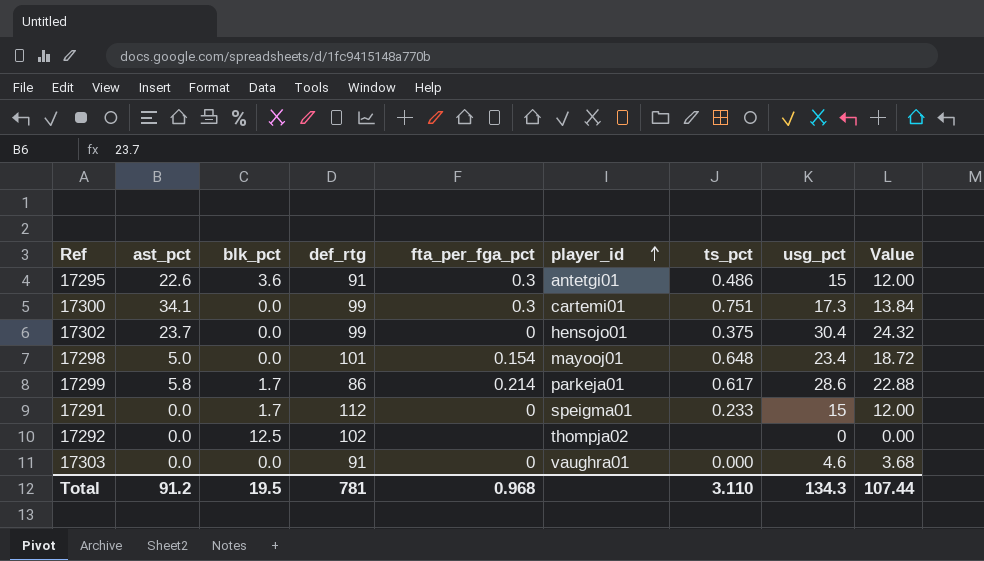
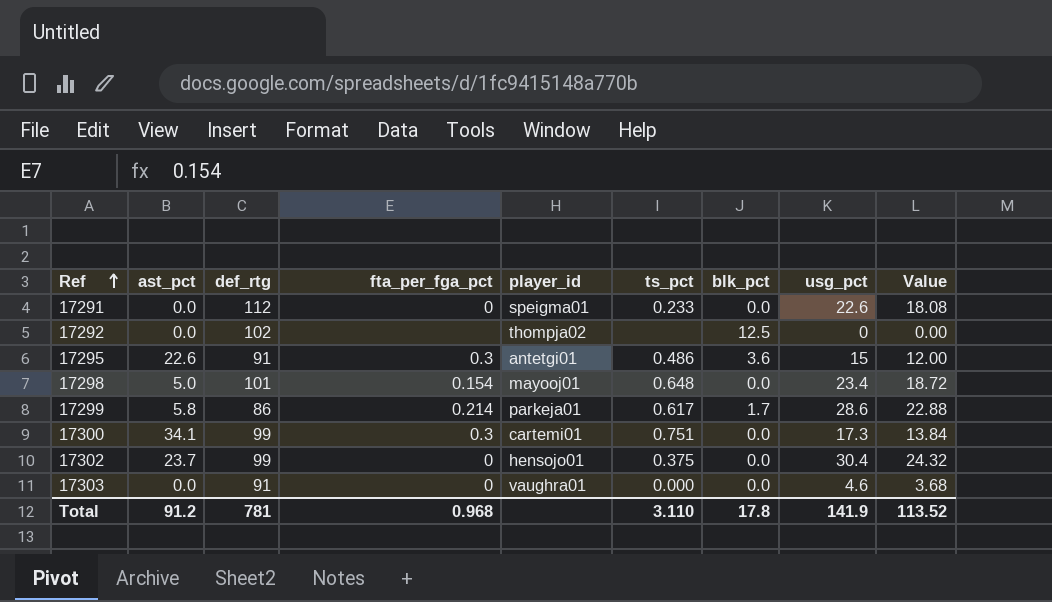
row order: player_id ascending -> Ref ascending
column blk_pct | position: 3 -> 7
17291 | blk_pct: 1.7 -> 0.0
17291 | usg_pct: 15 -> 22.6
17291 | Value: 12.00 -> 18.08
Total | blk_pct: 19.5 -> 17.8
Total | usg_pct: 134.3 -> 141.9
Total | Value: 107.44 -> 113.52

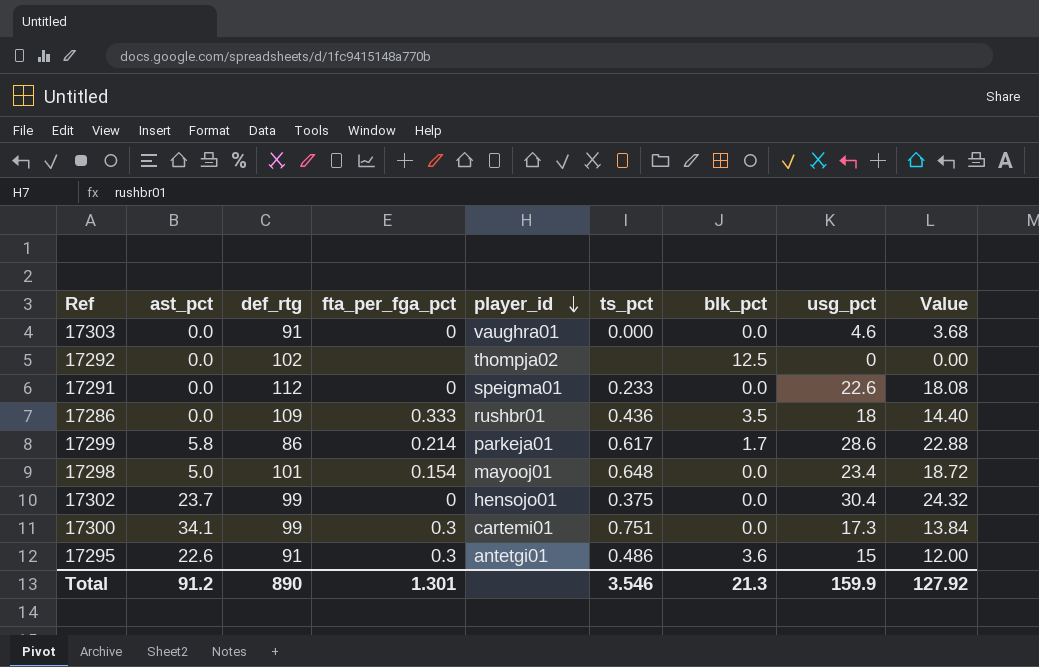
row order: Ref ascending -> player_id descending
row 17286: none -> 0.0 | 109 | 0.333 | rushbr01 | 0.436 | 3.5 | 18 | 14.40
Total | def_rtg: 781 -> 890
Total | fta_per_fga_pct: 0.968 -> 1.301
Total | ts_pct: 3.110 -> 3.546
Total | blk_pct: 17.8 -> 21.3
Total | usg_pct: 141.9 -> 159.9
Total | Value: 113.52 -> 127.92

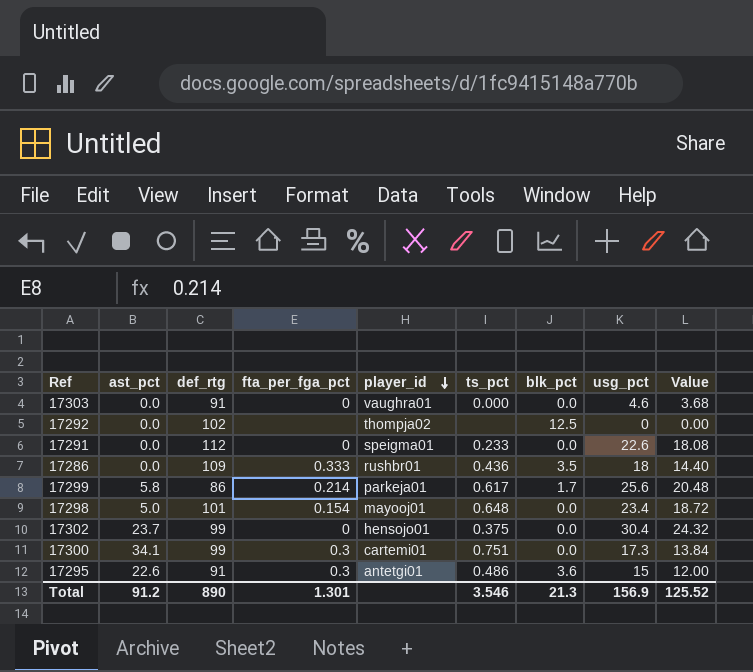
17299 | usg_pct: 28.6 -> 25.6
17299 | Value: 22.88 -> 20.48
Total | usg_pct: 159.9 -> 156.9
Total | Value: 127.92 -> 125.52

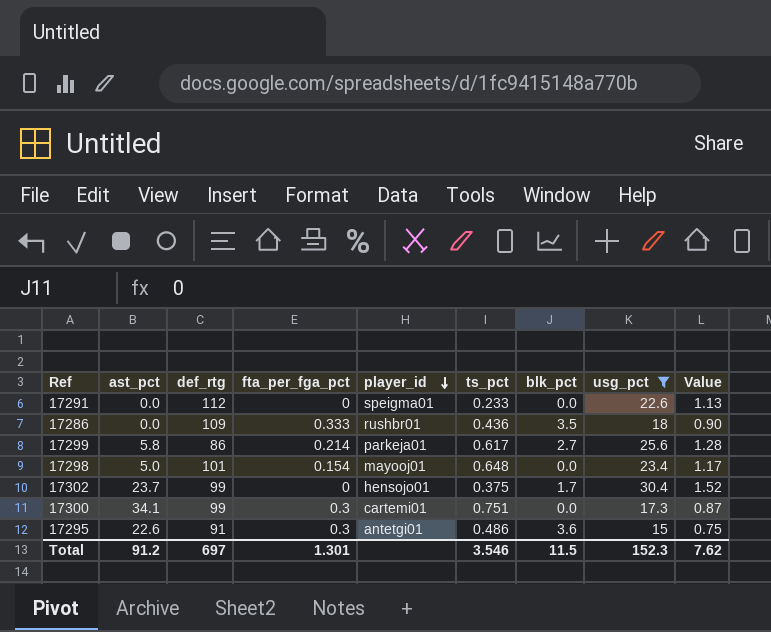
filter: none -> usg_pct >= 15
column Value | formula: [usg_pct] * 0.8 -> [usg_pct] * 0.05
17299 | blk_pct: 1.7 -> 2.7
17302 | blk_pct: 0.0 -> 1.7
Total | def_rtg: 890 -> 697
Total | blk_pct: 21.3 -> 11.5
Total | usg_pct: 156.9 -> 152.3
Total | Value: 125.52 -> 7.62

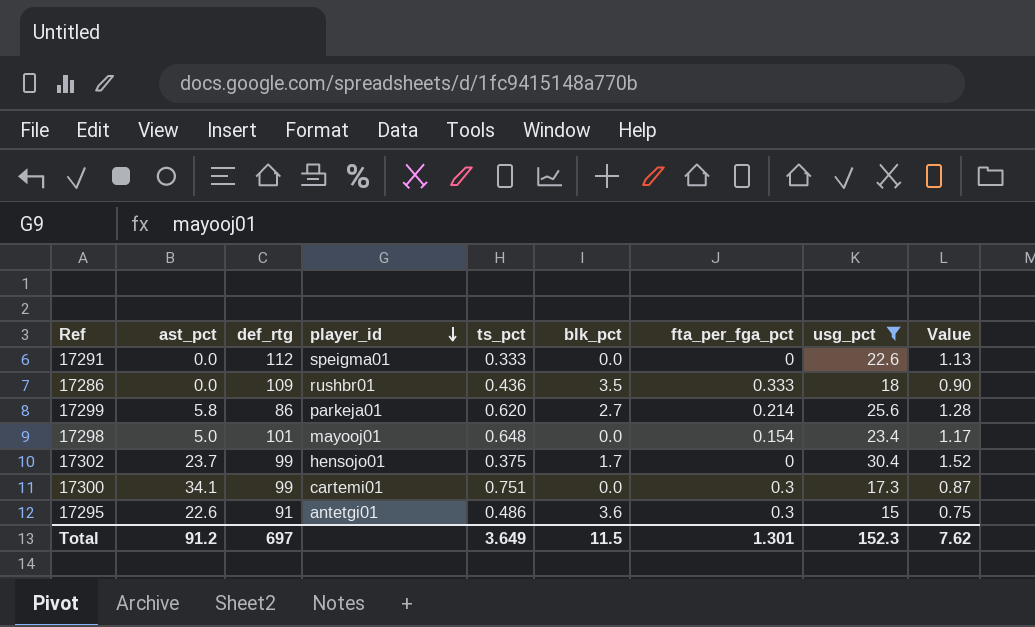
column fta_per_fga_pct | position: 4 -> 7
17291 | ts_pct: 0.233 -> 0.333
17299 | ts_pct: 0.617 -> 0.620
Total | ts_pct: 3.546 -> 3.649

